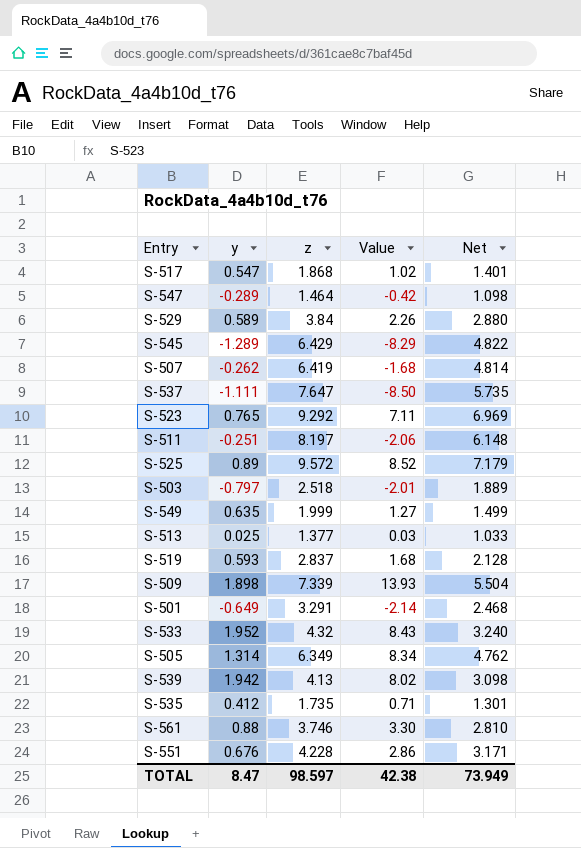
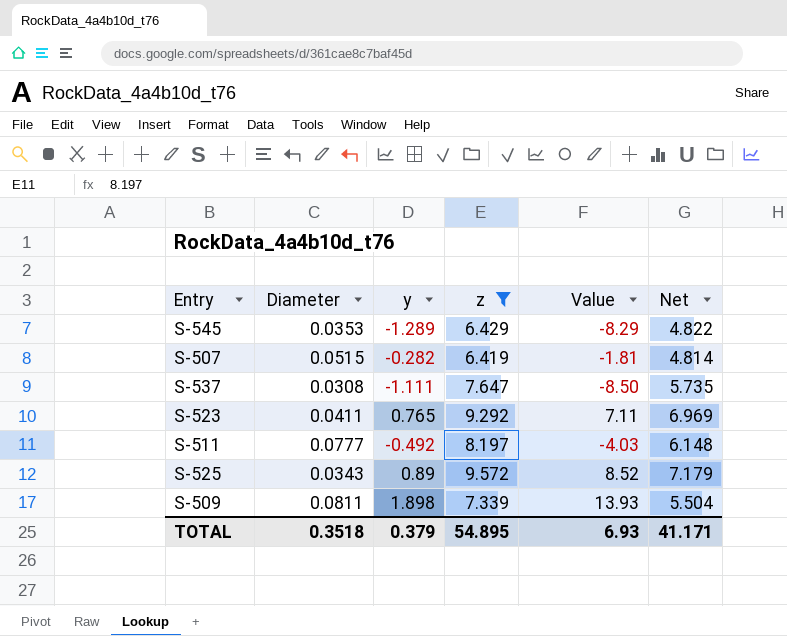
filter: none -> z >= 6.419
column Diameter | position: none -> 2
S-507 | y: -0.262 -> -0.282
S-507 | Value: -1.68 -> -1.81
S-511 | y: -0.251 -> -0.492
S-511 | Value: -2.06 -> -4.03
TOTAL | y: 8.47 -> 0.379
TOTAL | z: 98.597 -> 54.895
TOTAL | Value: 42.38 -> 6.93
TOTAL | Net: 73.949 -> 41.171

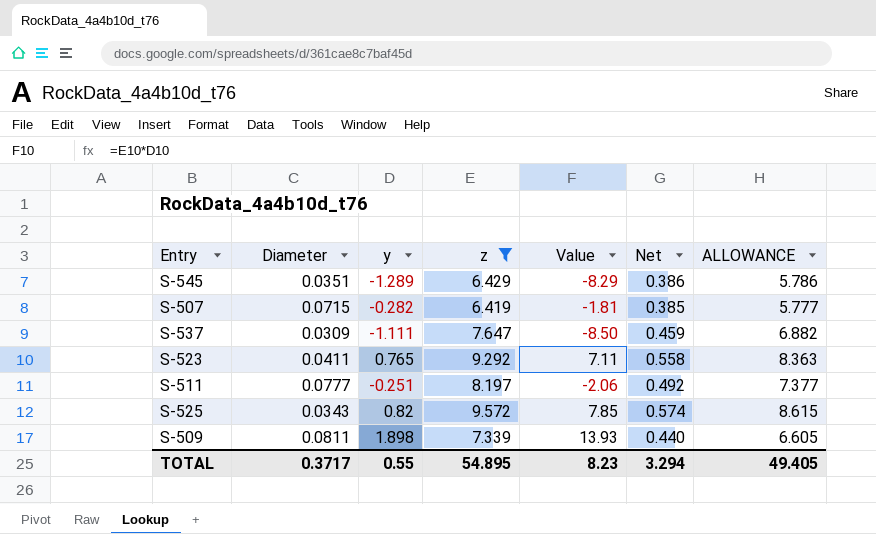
column Net | formula: [z] * 0.75 -> [z] * 0.06
column ALLOWANCE | formula: none -> [z] * 0.9
S-545 | Diameter: 0.0353 -> 0.0351
S-507 | Diameter: 0.0515 -> 0.0715
S-537 | Diameter: 0.0308 -> 0.0309
S-511 | y: -0.492 -> -0.251
S-511 | Value: -4.03 -> -2.06
S-525 | y: 0.89 -> 0.82
S-525 | Value: 8.52 -> 7.85
TOTAL | Diameter: 0.3518 -> 0.3717
TOTAL | y: 0.379 -> 0.55
TOTAL | Value: 6.93 -> 8.23
TOTAL | Net: 41.171 -> 3.294

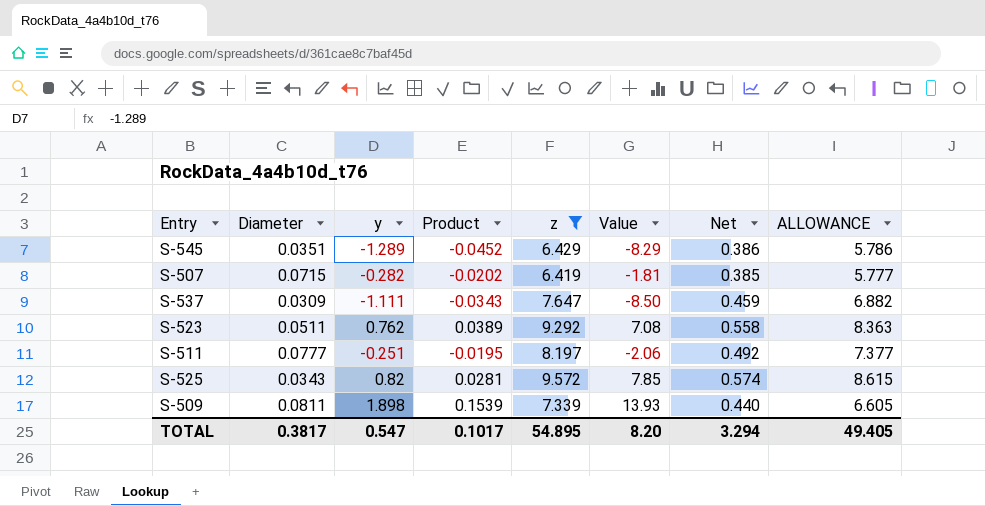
column Product | formula: none -> [Diameter] * [y]
S-523 | Diameter: 0.0411 -> 0.0511
S-523 | y: 0.765 -> 0.762
S-523 | Value: 7.11 -> 7.08
TOTAL | Diameter: 0.3717 -> 0.3817
TOTAL | y: 0.55 -> 0.547
TOTAL | Value: 8.23 -> 8.20

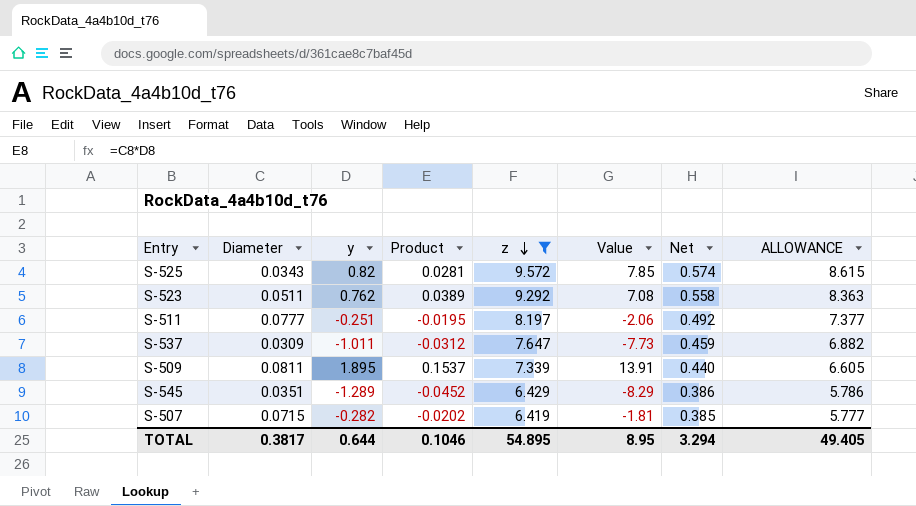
row order: none -> z descending
S-537 | y: -1.111 -> -1.011
S-537 | Product: -0.0343 -> -0.0312
S-537 | Value: -8.50 -> -7.73
S-509 | y: 1.898 -> 1.895
S-509 | Product: 0.1539 -> 0.1537
S-509 | Value: 13.93 -> 13.91
TOTAL | y: 0.547 -> 0.644
TOTAL | Product: 0.1017 -> 0.1046
TOTAL | Value: 8.20 -> 8.95

